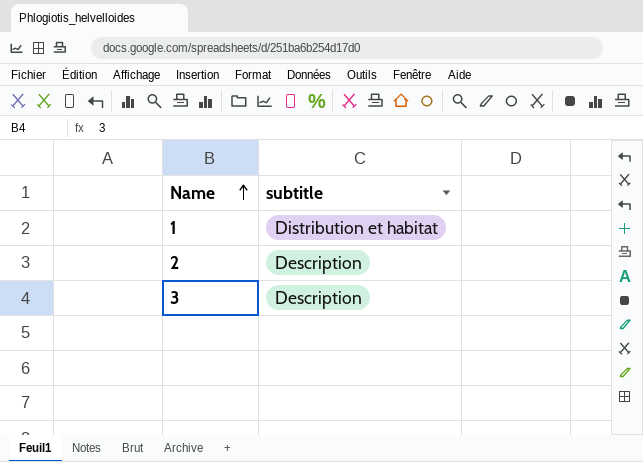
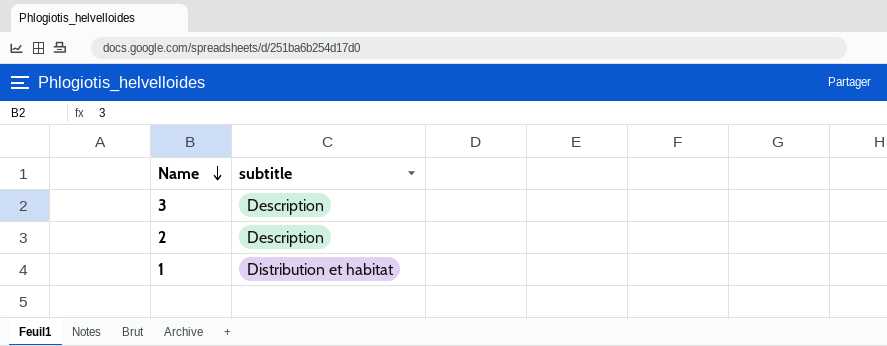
row order: Name ascending -> Name descending

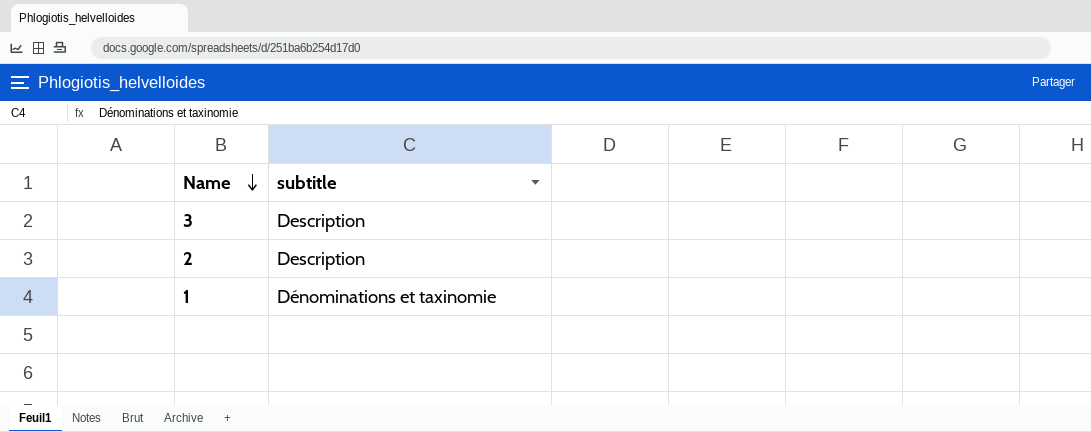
1 | subtitle: Distribution et habitat -> Dénominations et taxinomie

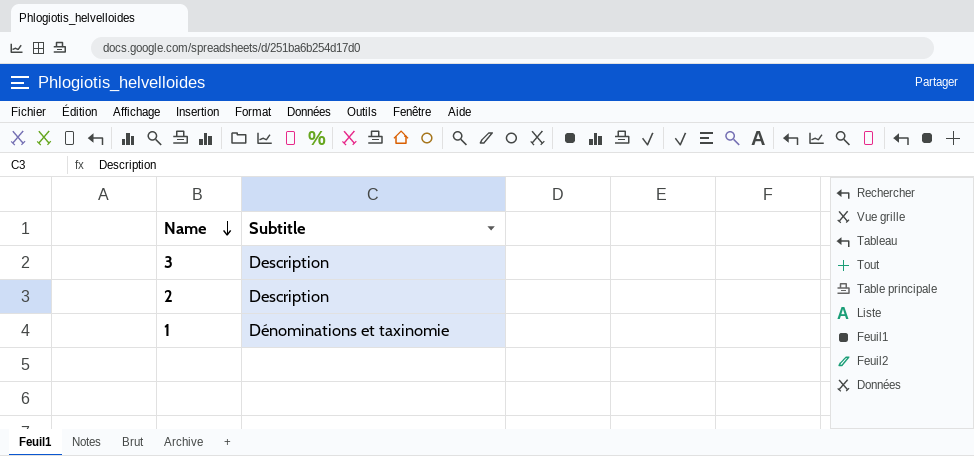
column name: subtitle -> Subtitle

